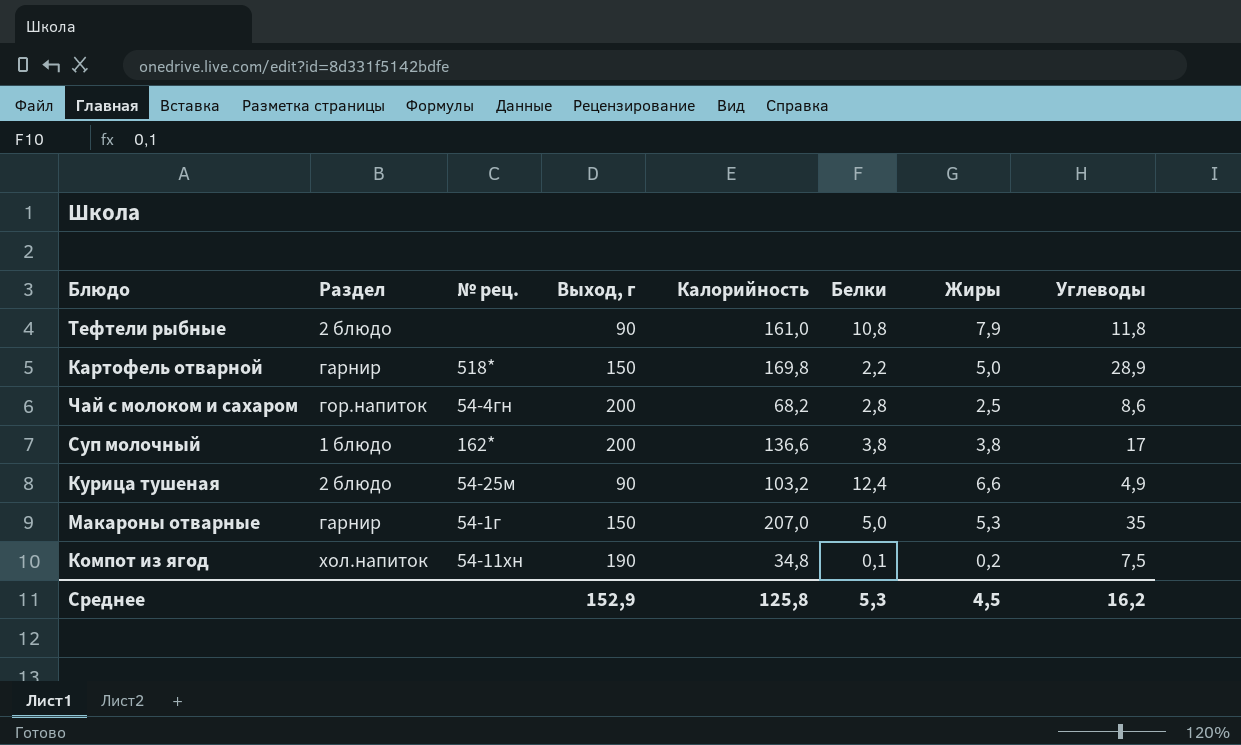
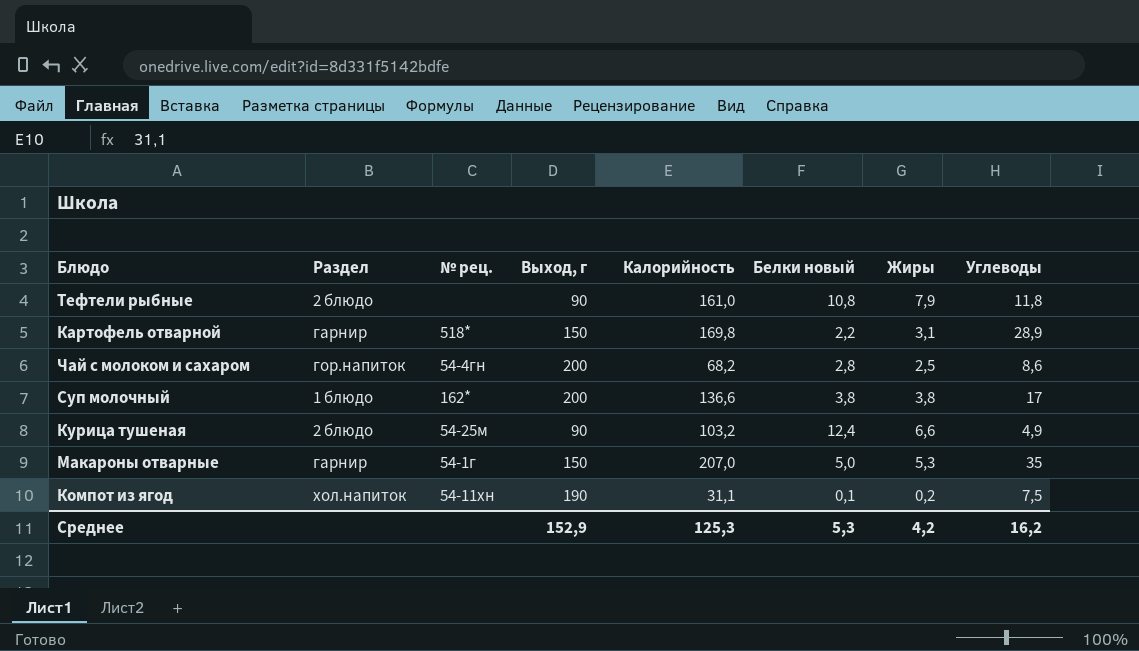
column name: Белки -> Белки новый
Картофель отварной | Жиры: 5,0 -> 3,1
Компот из ягод | Калорийность: 34,8 -> 31,1
Среднее | Калорийность: 125,8 -> 125,3
Среднее | Жиры: 4,5 -> 4,2

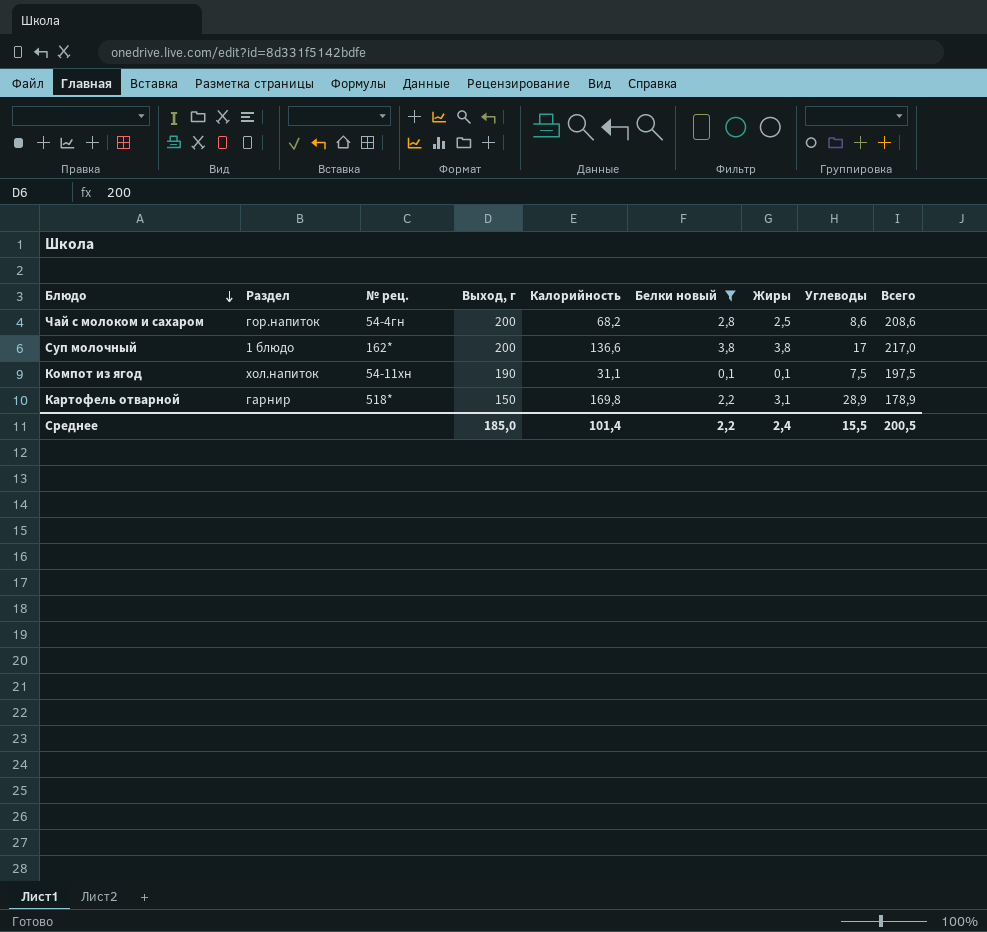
filter: none -> Белки новый <= 3,8
row order: none -> Блюдо descending
column Всего | formula: none -> [Выход, г] + [Углеводы]
Компот из ягод | Жиры: 0,2 -> 0,1
Среднее | Выход, г: 152,9 -> 185,0
Среднее | Калорийность: 125,3 -> 101,4
Среднее | Белки новый: 5,3 -> 2,2
Среднее | Жиры: 4,2 -> 2,4
Среднее | Углеводы: 16,2 -> 15,5

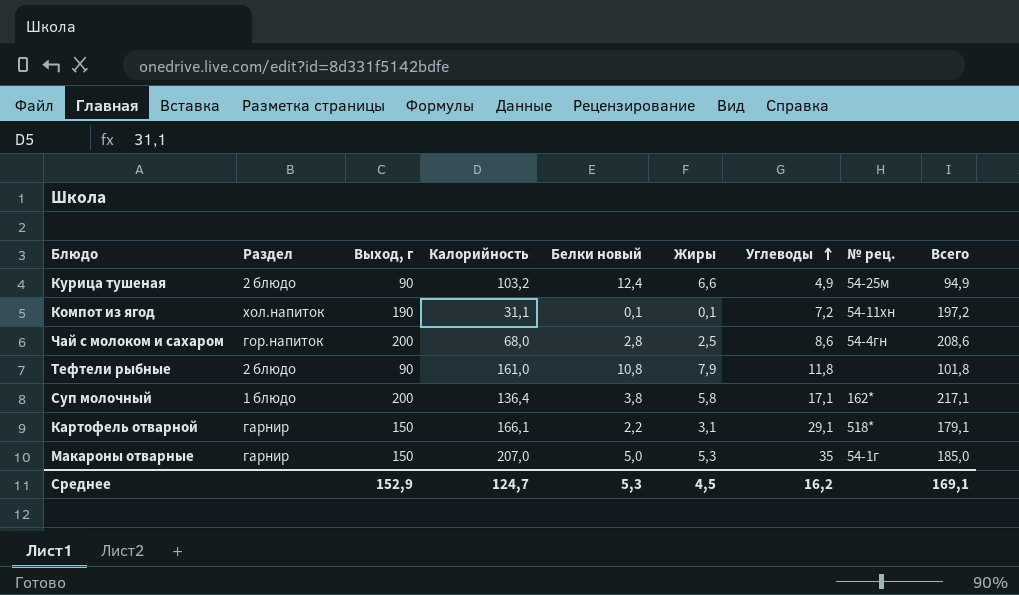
filter: Белки новый <= 3,8 -> none
row order: Блюдо descending -> Углеводы ascending
column № рец. | position: 3 -> 8
Компот из ягод | Углеводы: 7,5 -> 7,2
Компот из ягод | Всего: 197,5 -> 197,2
Чай с молоком и сахаром | Калорийность: 68,2 -> 68,0
Суп молочный | Калорийность: 136,6 -> 136,4
Суп молочный | Жиры: 3,8 -> 5,8
Суп молочный | Углеводы: 17 -> 17,1
Суп молочный | Всего: 217,0 -> 217,1
Картофель отварной | Калорийность: 169,8 -> 166,1
Картофель отварной | Углеводы: 28,9 -> 29,1
Картофель отварной | Всего: 178,9 -> 179,1
Среднее | Выход, г: 185,0 -> 152,9
Среднее | Калорийность: 101,4 -> 124,7
Среднее | Белки новый: 2,2 -> 5,3
Среднее | Жиры: 2,4 -> 4,5
Среднее | Углеводы: 15,5 -> 16,2
Среднее | Всего: 200,5 -> 169,1

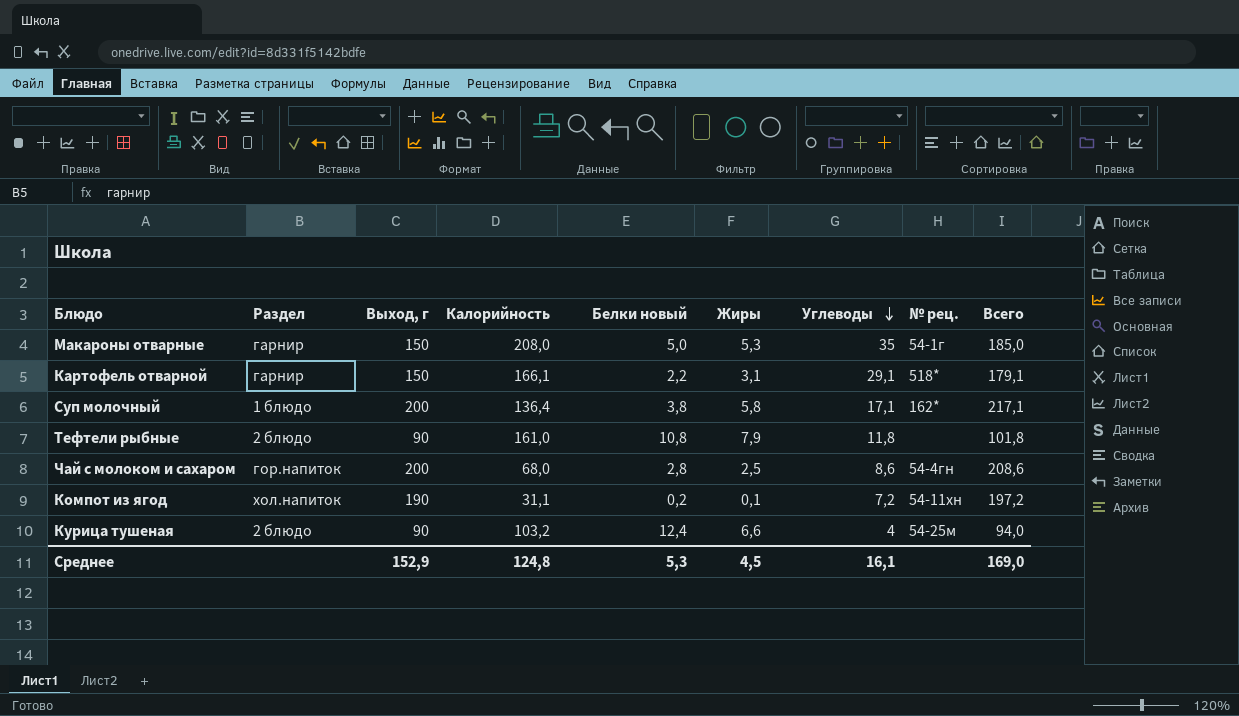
row order: Углеводы ascending -> Углеводы descending
Макароны отварные | Калорийность: 207,0 -> 208,0
Компот из ягод | Белки новый: 0,1 -> 0,2
Курица тушеная | Углеводы: 4,9 -> 4
Курица тушеная | Всего: 94,9 -> 94,0
Среднее | Калорийность: 124,7 -> 124,8
Среднее | Углеводы: 16,2 -> 16,1
Среднее | Всего: 169,1 -> 169,0

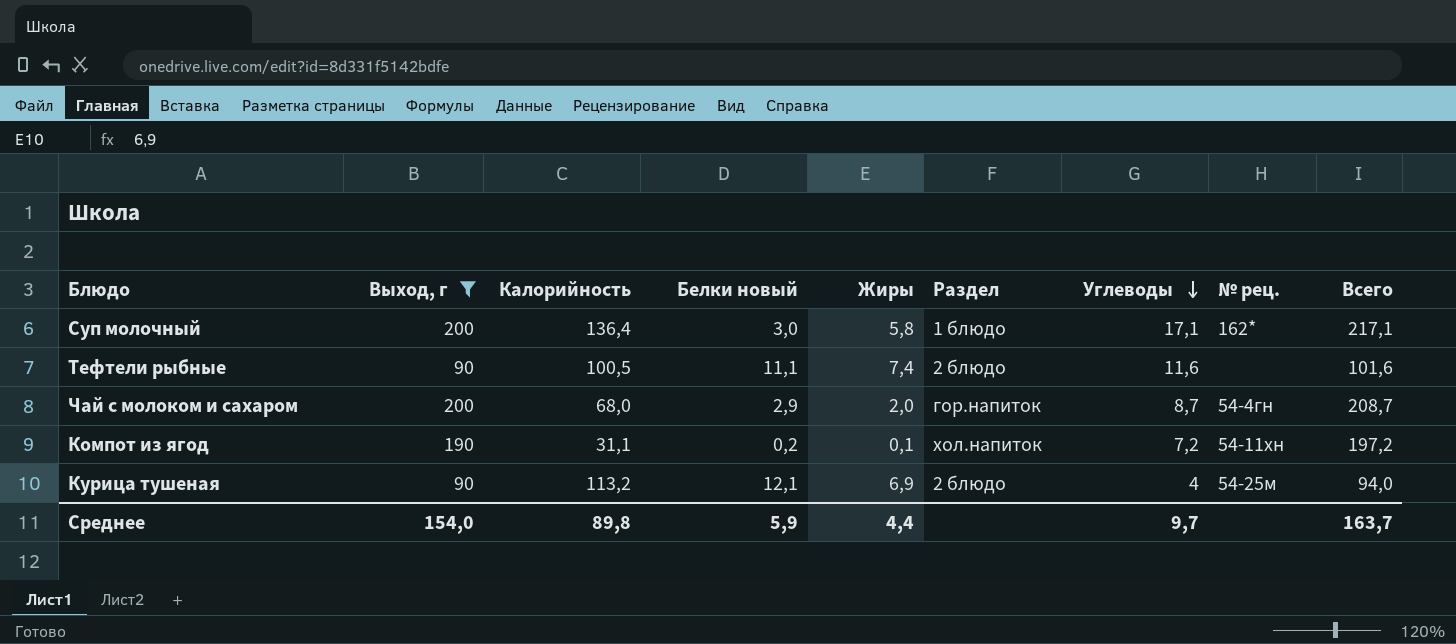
filter: none -> Выход, г != 150
column Раздел | position: 2 -> 6
Суп молочный | Белки новый: 3,8 -> 3,0
Тефтели рыбные | Калорийность: 161,0 -> 100,5
Тефтели рыбные | Белки новый: 10,8 -> 11,1
Тефтели рыбные | Жиры: 7,9 -> 7,4
Тефтели рыбные | Углеводы: 11,8 -> 11,6
Тефтели рыбные | Всего: 101,8 -> 101,6
Чай с молоком и сахаром | Белки новый: 2,8 -> 2,9
Чай с молоком и сахаром | Жиры: 2,5 -> 2,0
Чай с молоком и сахаром | Углеводы: 8,6 -> 8,7
Чай с молоком и сахаром | Всего: 208,6 -> 208,7
Курица тушеная | Калорийность: 103,2 -> 113,2
Курица тушеная | Белки новый: 12,4 -> 12,1
Курица тушеная | Жиры: 6,6 -> 6,9
Среднее | Выход, г: 152,9 -> 154,0
Среднее | Калорийность: 124,8 -> 89,8
Среднее | Белки новый: 5,3 -> 5,9
Среднее | Жиры: 4,5 -> 4,4
Среднее | Углеводы: 16,1 -> 9,7
Среднее | Всего: 169,0 -> 163,7

